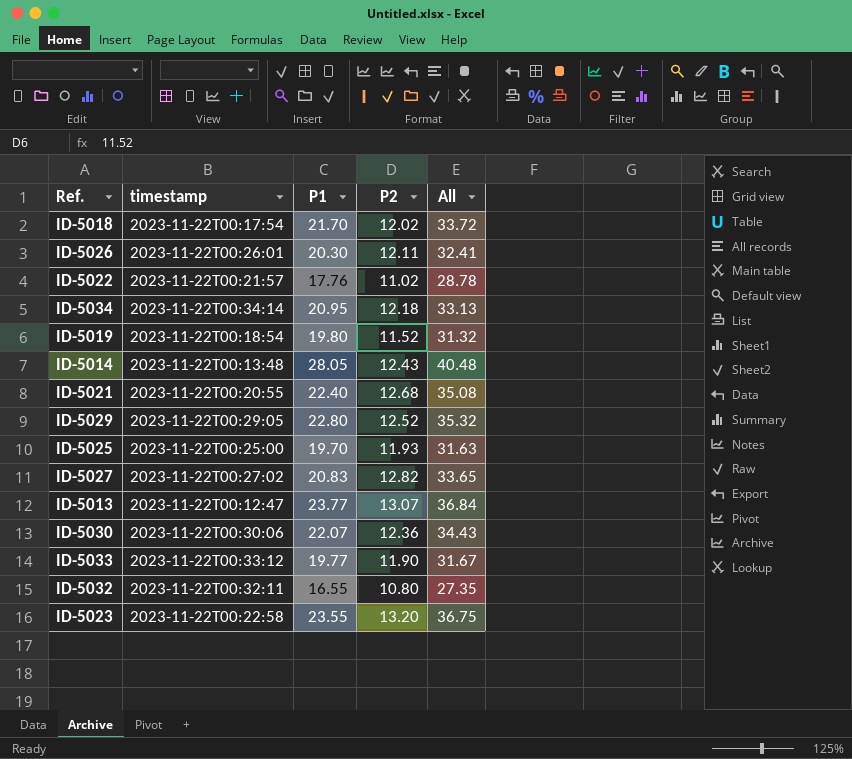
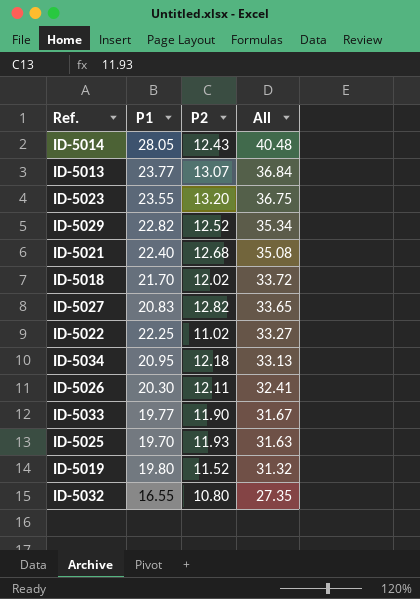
row order: none -> All descending
column timestamp | position: 2 -> none
row ID-5030: 2023-11-22T00:30:06 | 22.07 | 12.36 | 34.43 -> none
ID-5029 | P1: 22.80 -> 22.82
ID-5029 | All: 35.32 -> 35.34
ID-5022 | P1: 17.76 -> 22.25
ID-5022 | All: 28.78 -> 33.27

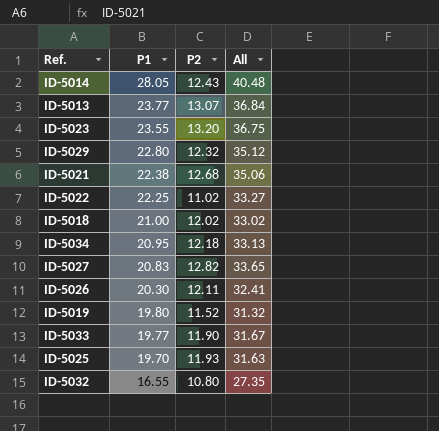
row order: All descending -> P1 descending
ID-5029 | P1: 22.82 -> 22.80
ID-5029 | P2: 12.52 -> 12.32
ID-5029 | All: 35.34 -> 35.12
ID-5021 | P1: 22.40 -> 22.38
ID-5021 | All: 35.08 -> 35.06
ID-5018 | P1: 21.70 -> 21.00
ID-5018 | All: 33.72 -> 33.02

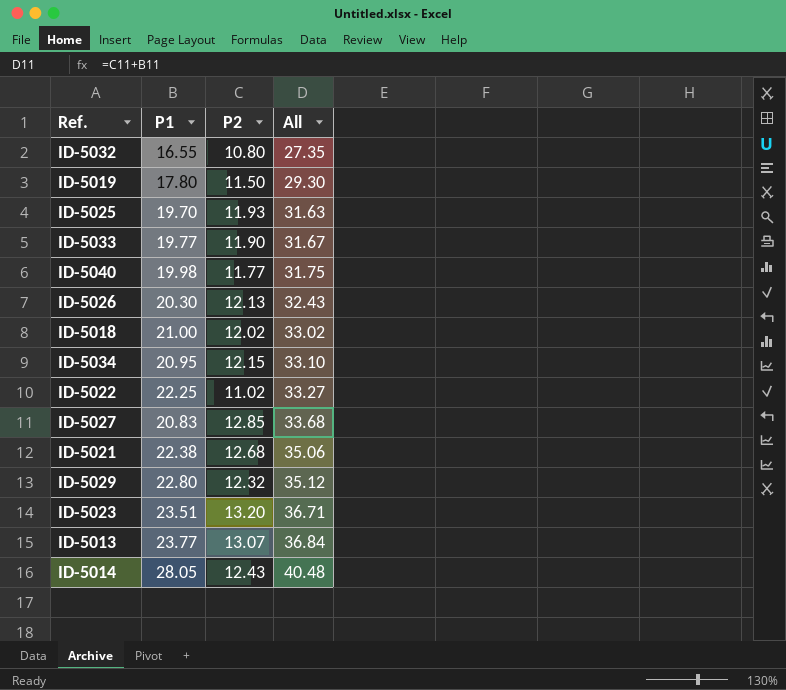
row order: P1 descending -> All ascending
ID-5019 | P1: 19.80 -> 17.80
ID-5019 | P2: 11.52 -> 11.50
ID-5019 | All: 31.32 -> 29.30
row ID-5040: none -> 19.98 | 11.77 | 31.75
ID-5026 | P2: 12.11 -> 12.13
ID-5026 | All: 32.41 -> 32.43
ID-5034 | P2: 12.18 -> 12.15
ID-5034 | All: 33.13 -> 33.10
ID-5027 | P2: 12.82 -> 12.85
ID-5027 | All: 33.65 -> 33.68
ID-5023 | P1: 23.55 -> 23.51
ID-5023 | All: 36.75 -> 36.71

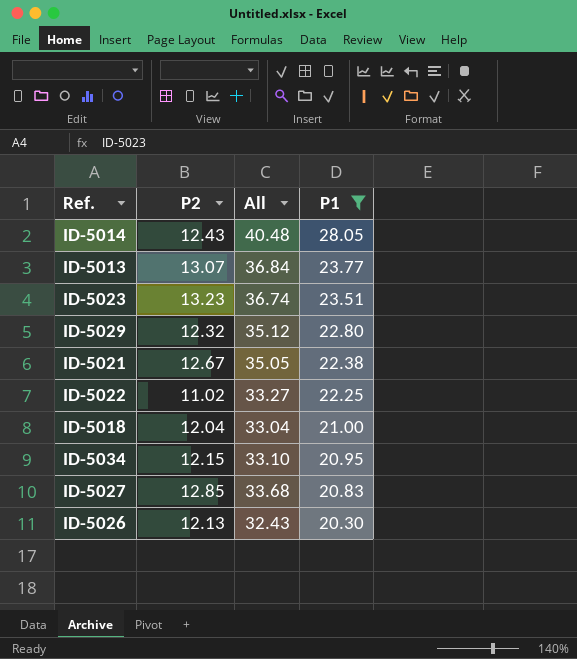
filter: none -> P1 >= 20.30
row order: All ascending -> P1 descending
column P1 | position: 2 -> 4
ID-5023 | P2: 13.20 -> 13.23
ID-5023 | All: 36.71 -> 36.74
ID-5021 | P2: 12.68 -> 12.67
ID-5021 | All: 35.06 -> 35.05
ID-5018 | P2: 12.02 -> 12.04
ID-5018 | All: 33.02 -> 33.04

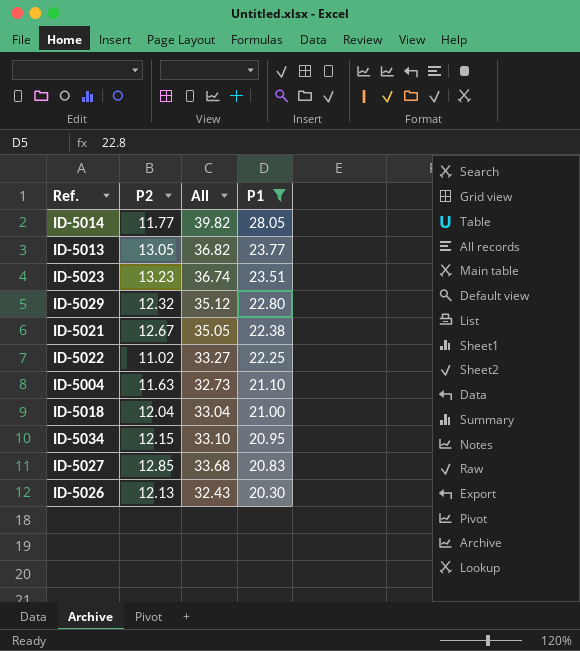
ID-5014 | P2: 12.43 -> 11.77
ID-5014 | All: 40.48 -> 39.82
ID-5013 | P2: 13.07 -> 13.05
ID-5013 | All: 36.84 -> 36.82
row ID-5004: none -> 11.63 | 32.73 | 21.10

